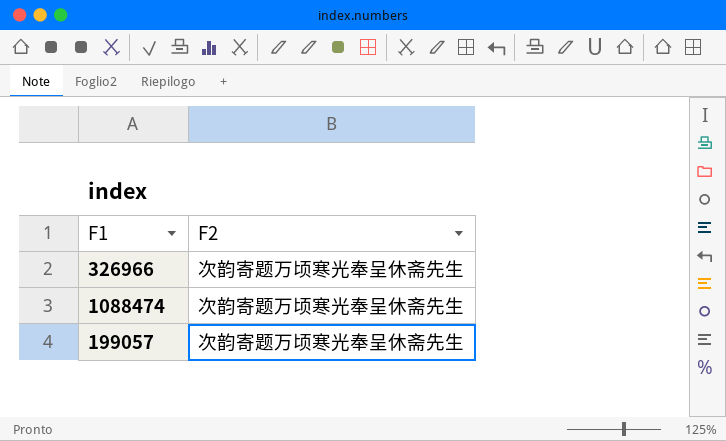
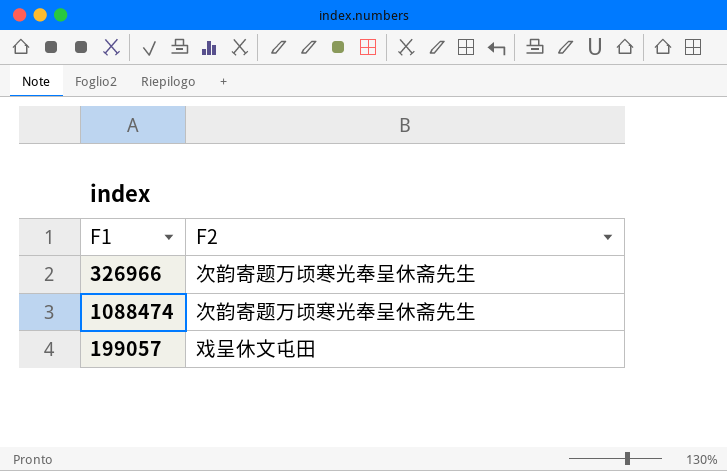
199057 | F2: 次韵寄题万顷寒光奉呈休斋先生 -> 戏呈休文屯田

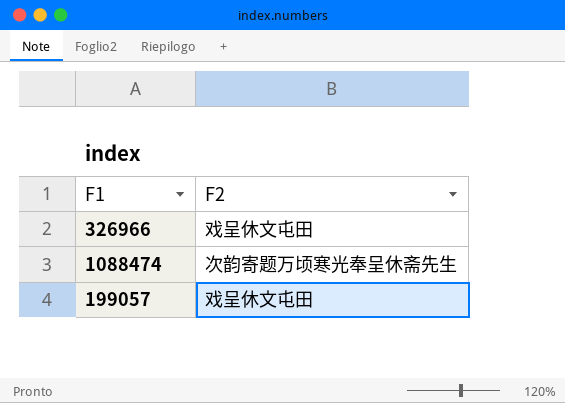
326966 | F2: 次韵寄题万顷寒光奉呈休斋先生 -> 戏呈休文屯田

